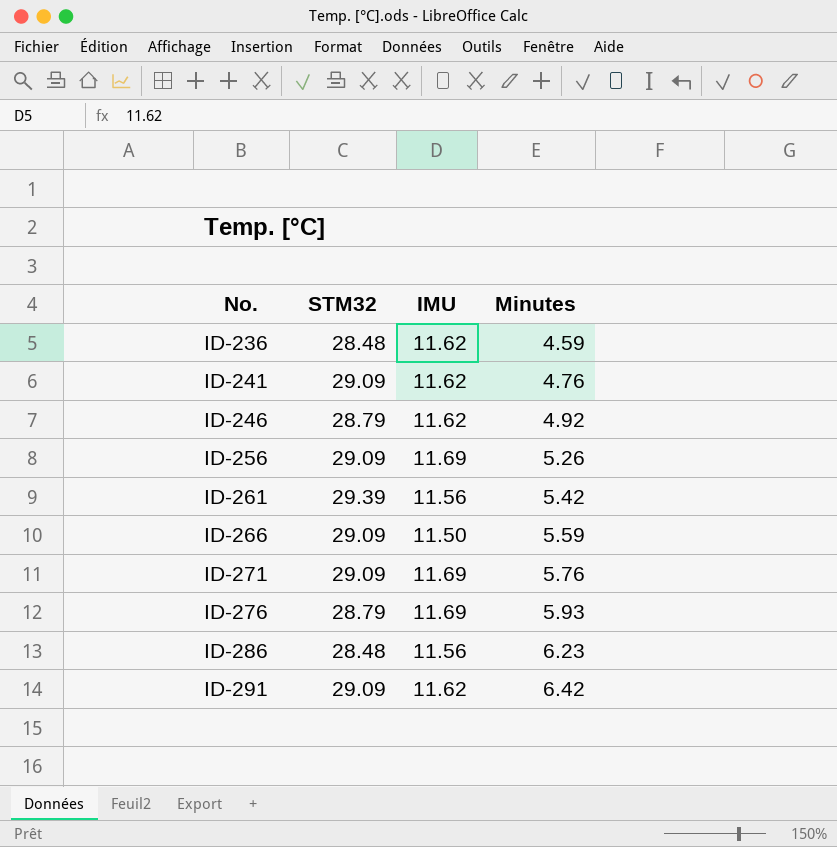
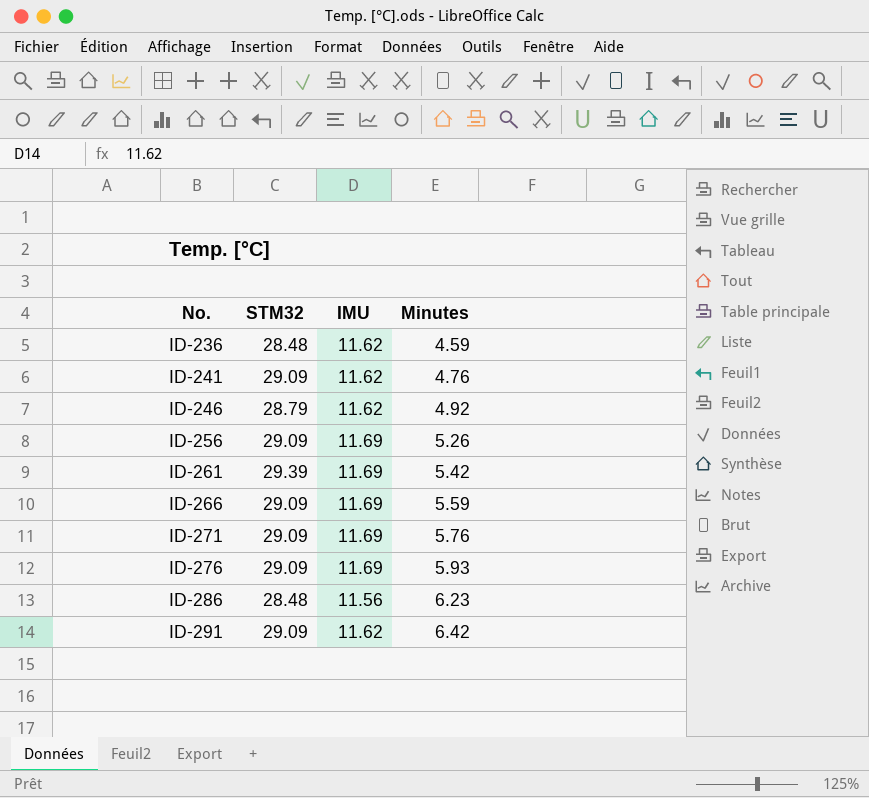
ID-261 | IMU: 11.56 -> 11.69
ID-266 | IMU: 11.50 -> 11.69
ID-276 | STM32: 28.79 -> 29.09

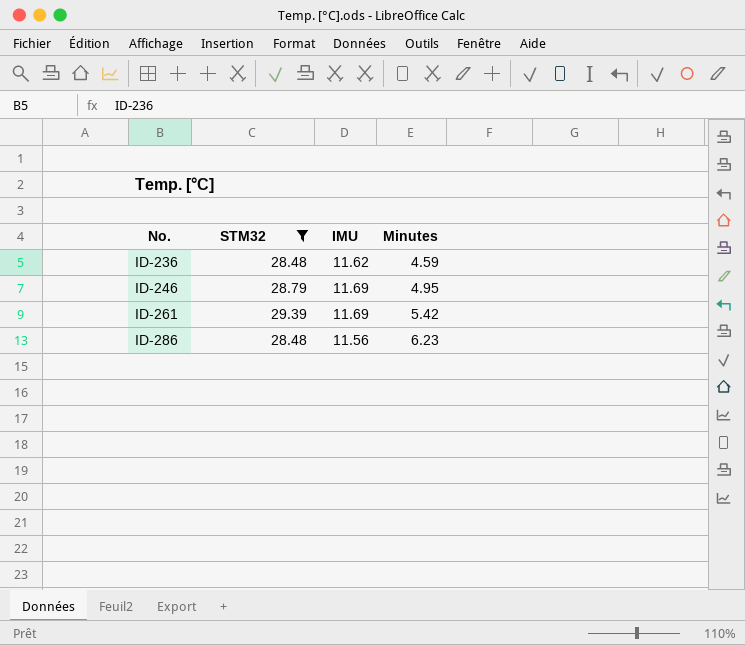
filter: none -> STM32 != 29.09
ID-246 | IMU: 11.62 -> 11.69
ID-246 | Minutes: 4.92 -> 4.95

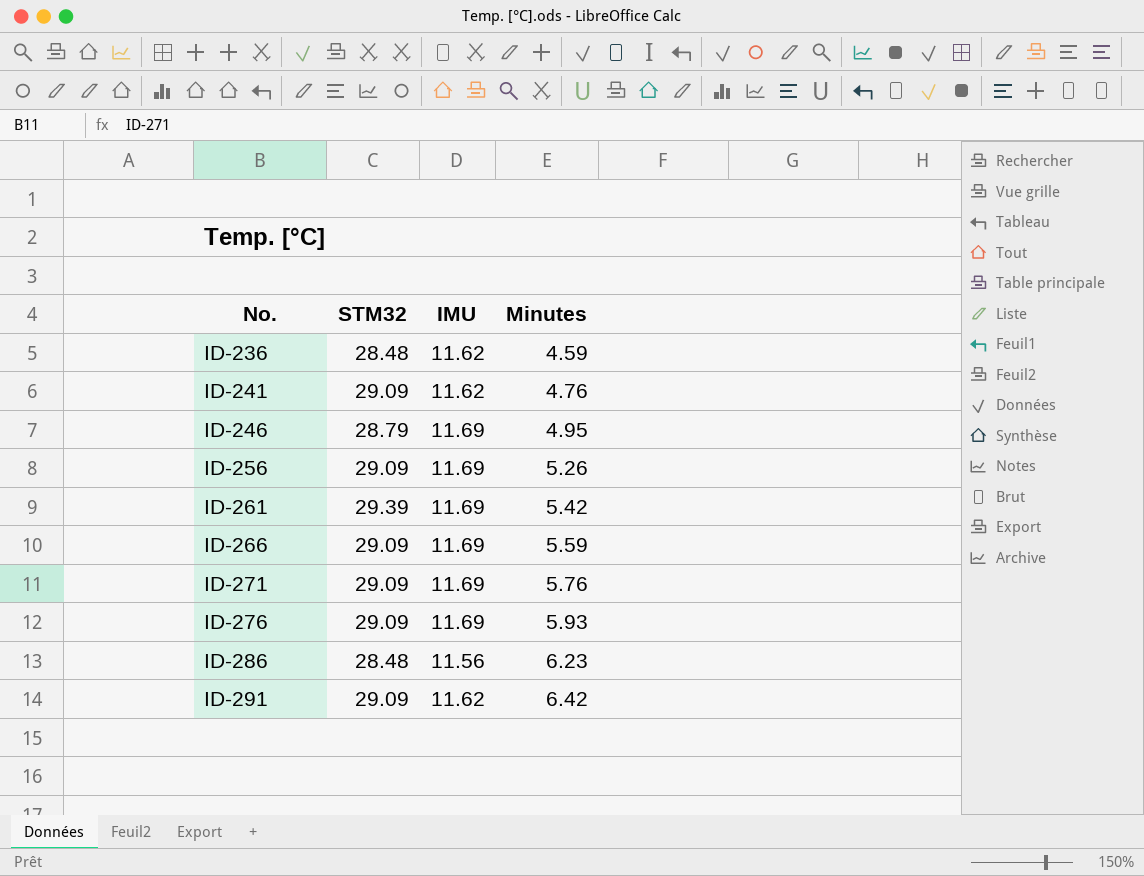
filter: STM32 != 29.09 -> none

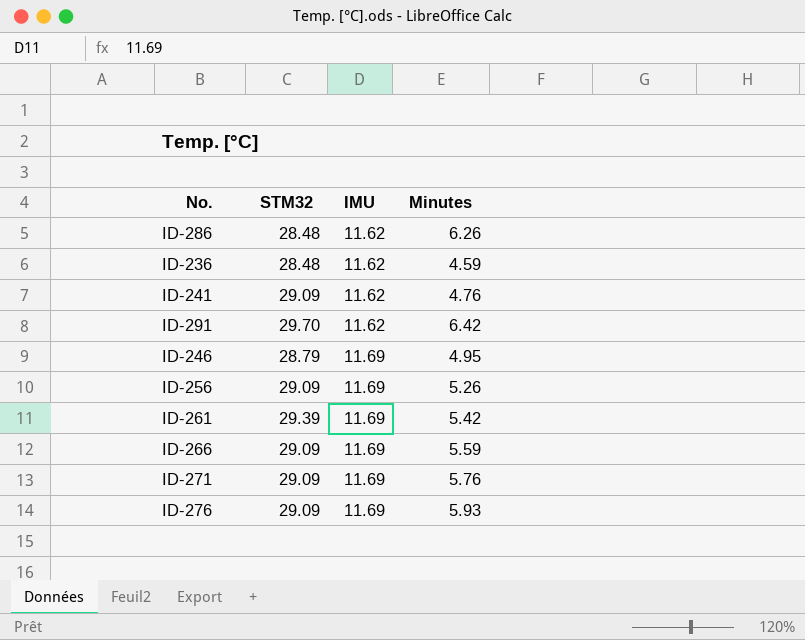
row order: No. ascending -> IMU ascending
ID-286 | IMU: 11.56 -> 11.62
ID-286 | Minutes: 6.23 -> 6.26
ID-291 | STM32: 29.09 -> 29.70

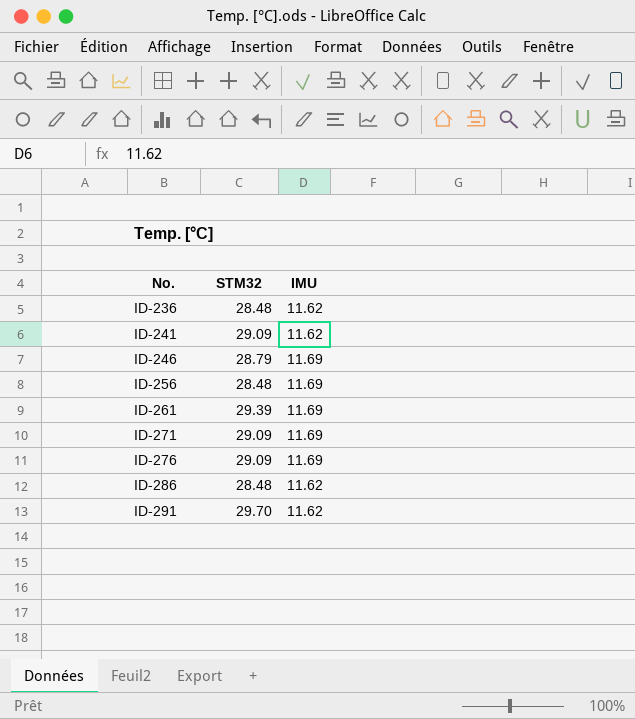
row order: IMU ascending -> No. ascending
column Minutes | position: 4 -> none
row ID-266: 29.09 | 11.69 | 5.59 -> none
ID-256 | STM32: 29.09 -> 28.48

